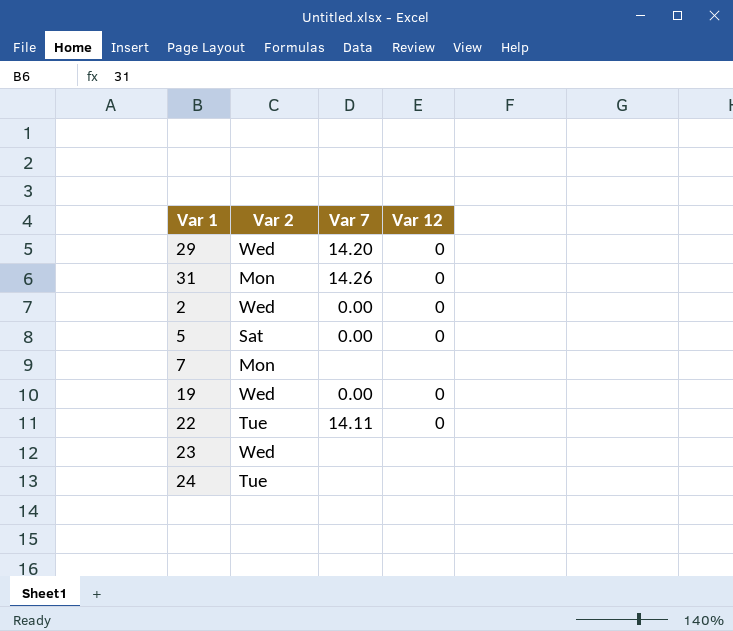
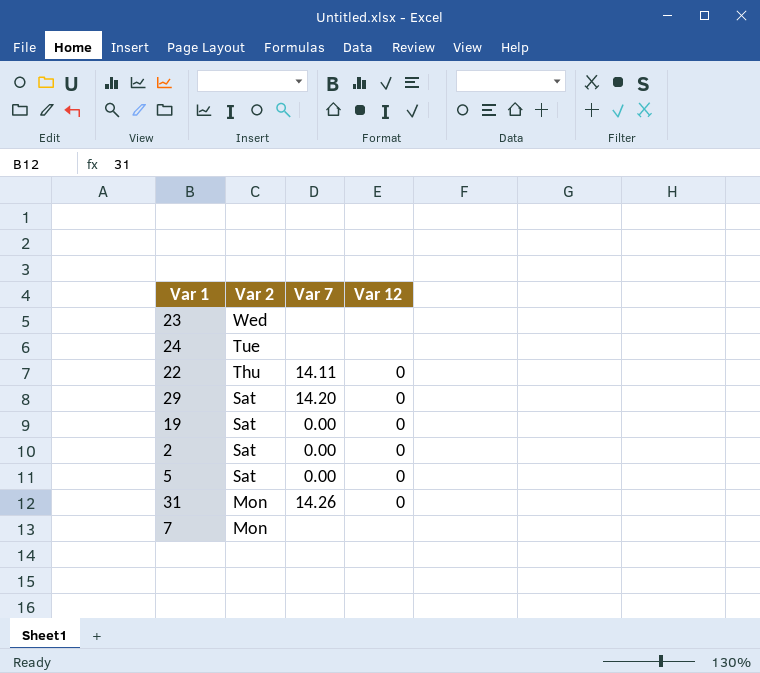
row order: none -> Var 2 descending
22 | Var 2: Tue -> Thu
29 | Var 2: Wed -> Sat
19 | Var 2: Wed -> Sat
2 | Var 2: Wed -> Sat

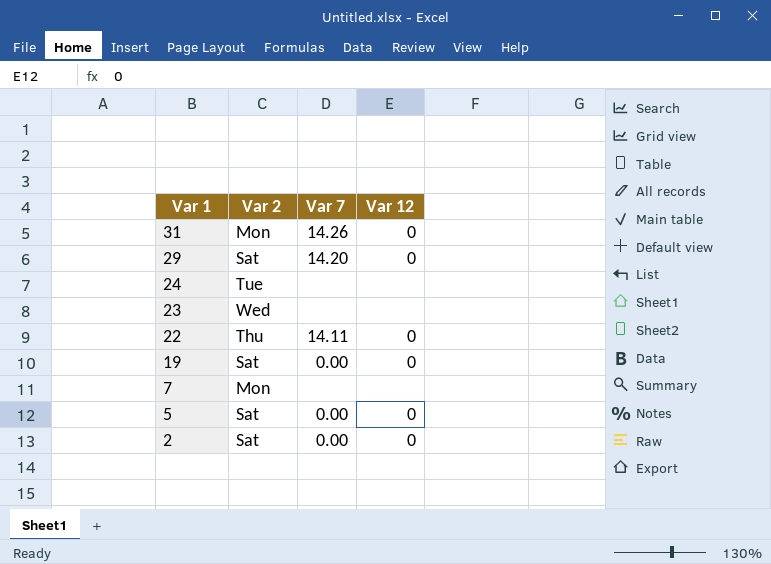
row order: Var 2 descending -> Var 1 descending

